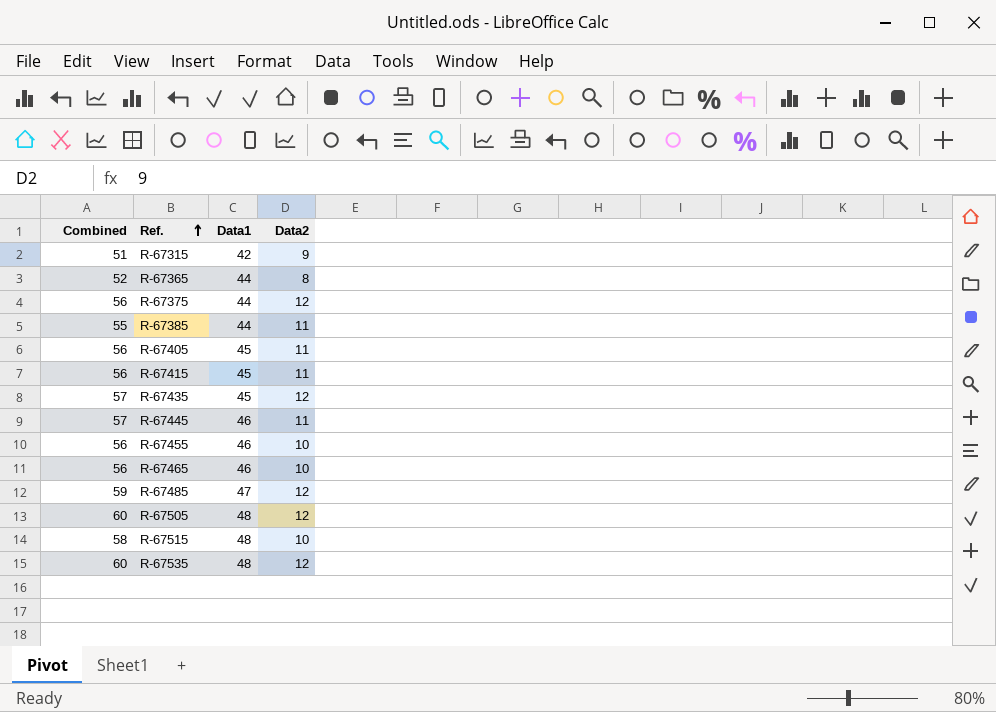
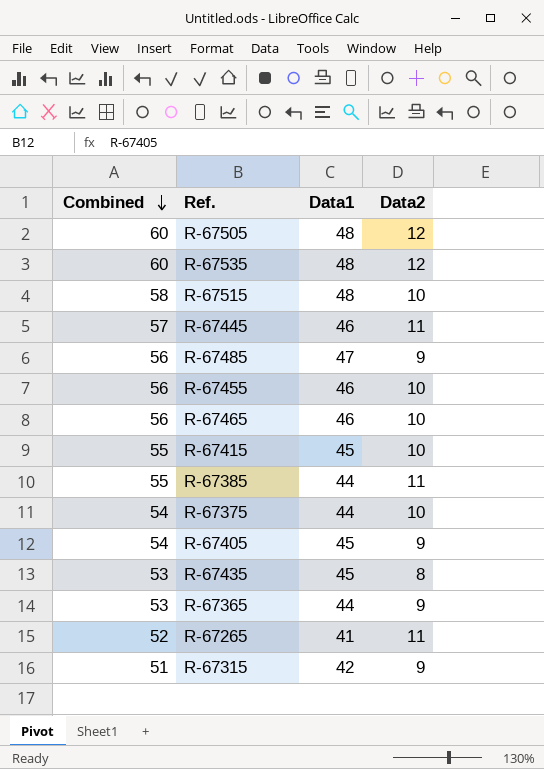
row order: Ref. ascending -> Combined descending
R-67485 | Combined: 59 -> 56
R-67485 | Data2: 12 -> 9
R-67415 | Combined: 56 -> 55
R-67415 | Data2: 11 -> 10
R-67375 | Combined: 56 -> 54
R-67375 | Data2: 12 -> 10
R-67405 | Combined: 56 -> 54
R-67405 | Data2: 11 -> 9
R-67435 | Combined: 57 -> 53
R-67435 | Data2: 12 -> 8
R-67365 | Combined: 52 -> 53
R-67365 | Data2: 8 -> 9
row R-67265: none -> 52 | 41 | 11

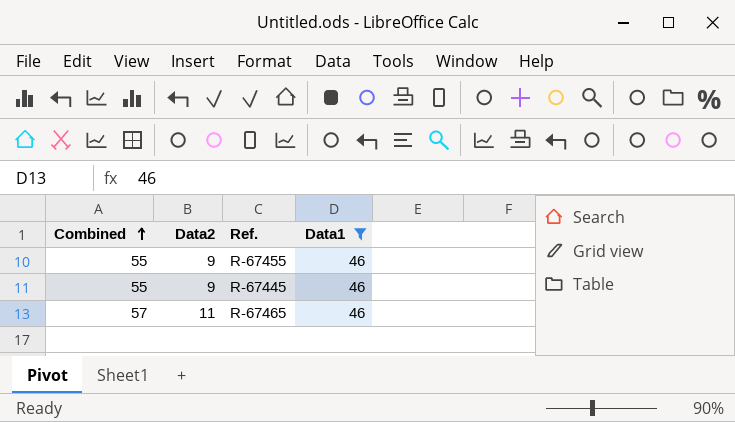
filter: none -> Data1 = 46
row order: Combined descending -> Combined ascending
column Data2 | position: 4 -> 2
R-67455 | Combined: 56 -> 55
R-67455 | Data2: 10 -> 9
R-67445 | Combined: 57 -> 55
R-67445 | Data2: 11 -> 9
R-67465 | Combined: 56 -> 57
R-67465 | Data2: 10 -> 11

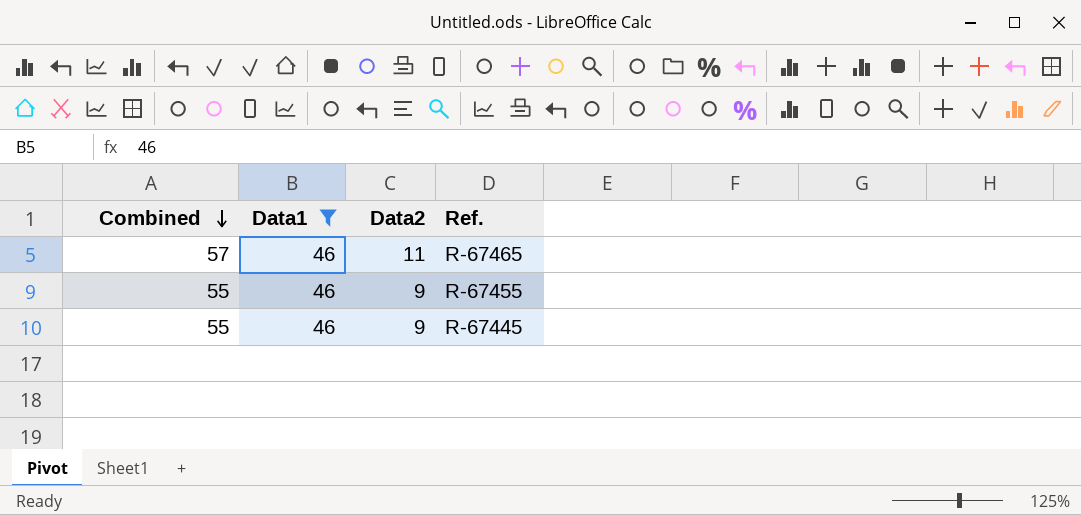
row order: Combined ascending -> Combined descending
column Data1 | position: 4 -> 2

